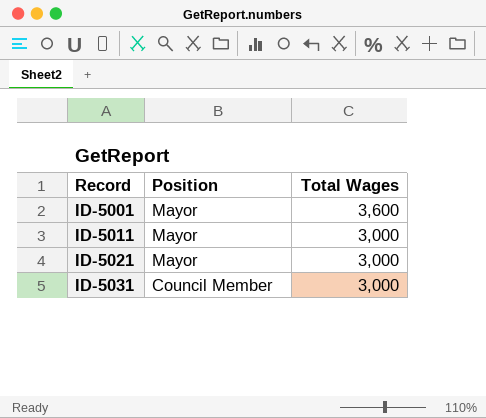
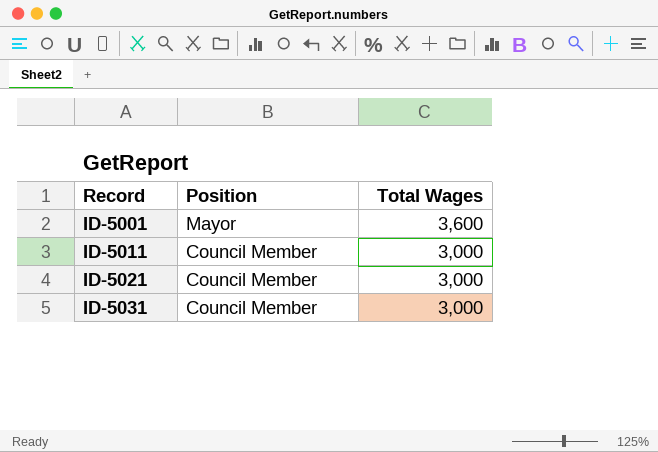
ID-5011 | Position: Mayor -> Council Member
ID-5021 | Position: Mayor -> Council Member

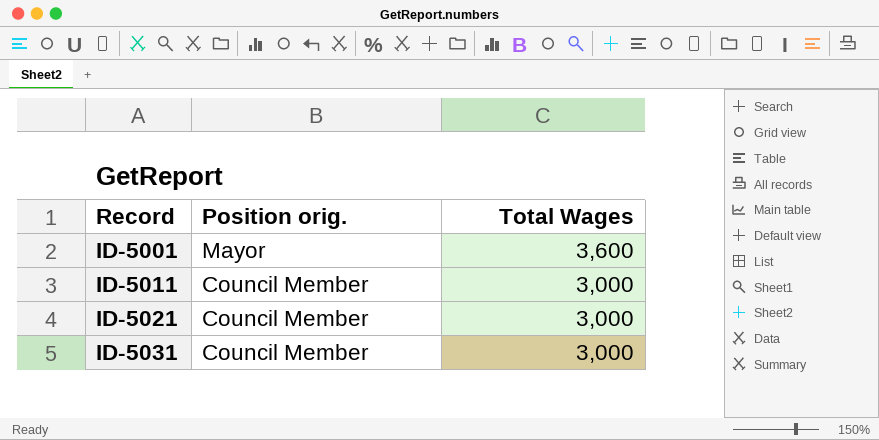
column name: Position -> Position orig.

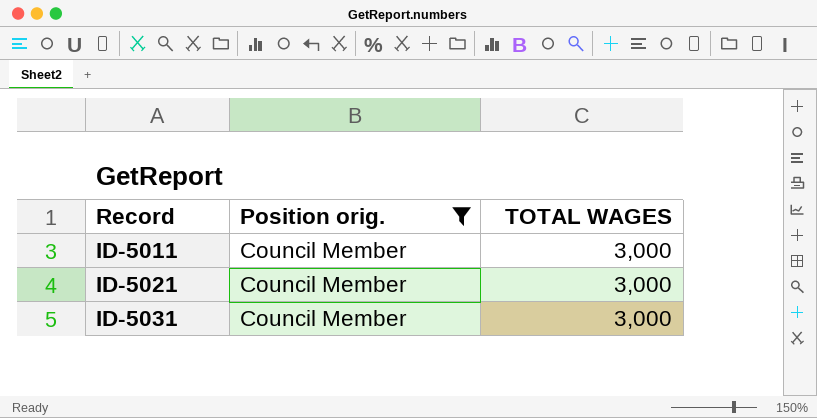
filter: none -> Position orig. = Council Member
column name: Total Wages -> TOTAL WAGES

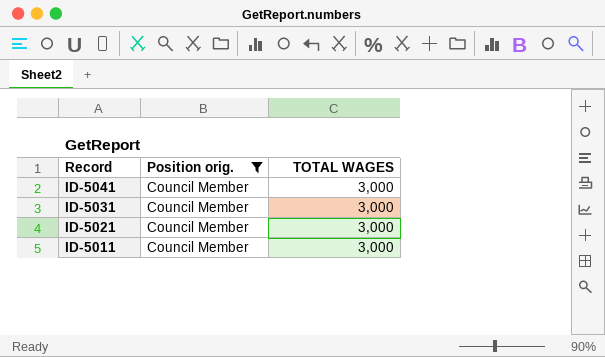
row order: Record ascending -> Record descending
row ID-5041: none -> Council Member | 3,000

